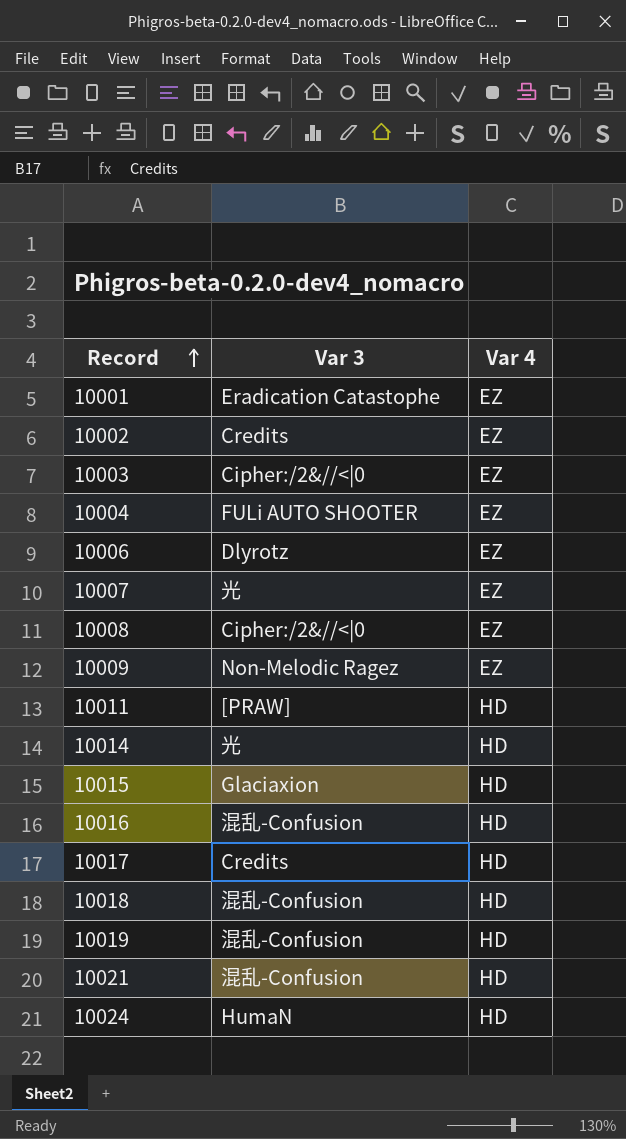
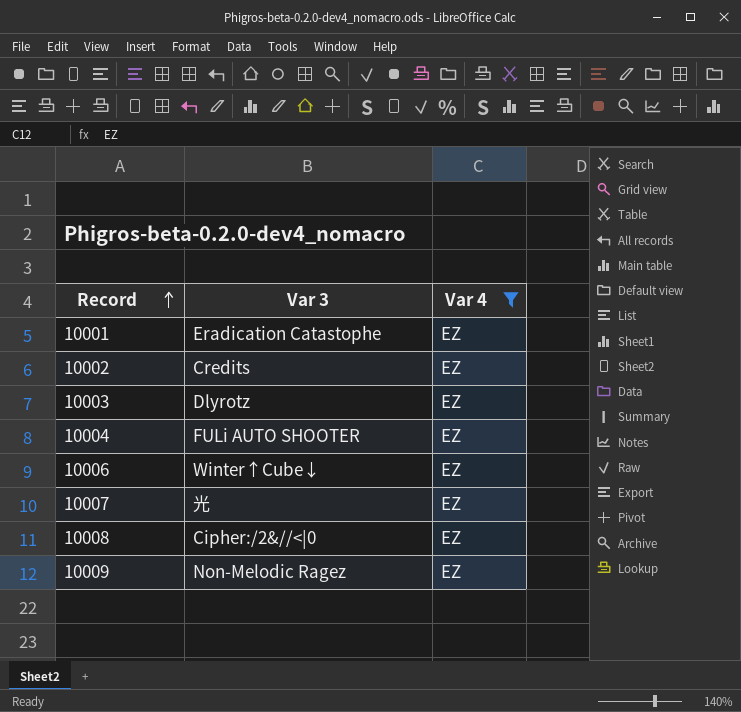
filter: none -> Var 4 = EZ
10003 | Var 3: Cipher:/2&//<|0 -> Dlyrotz
10006 | Var 3: Dlyrotz -> Winter↑Cube↓

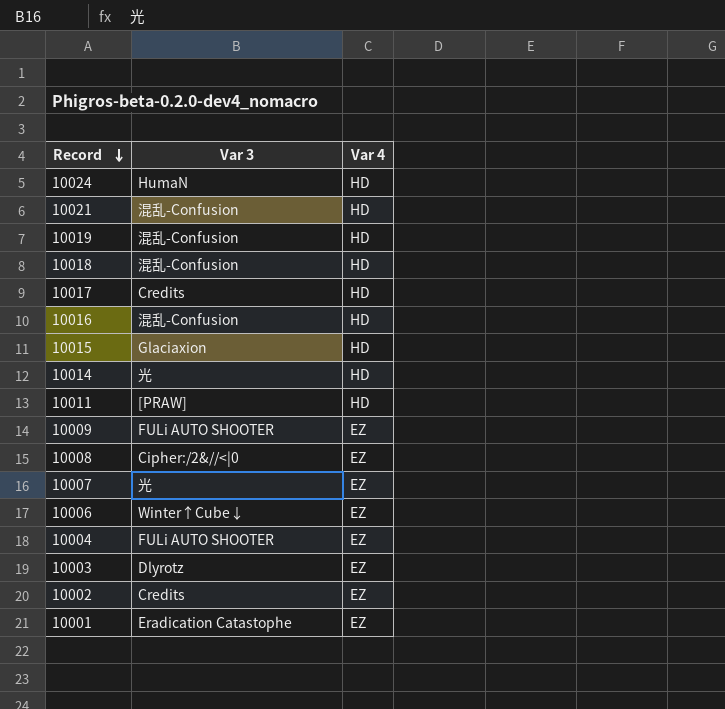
filter: Var 4 = EZ -> none
row order: Record ascending -> Record descending
10009 | Var 3: Non-Melodic Ragez -> FULi AUTO SHOOTER

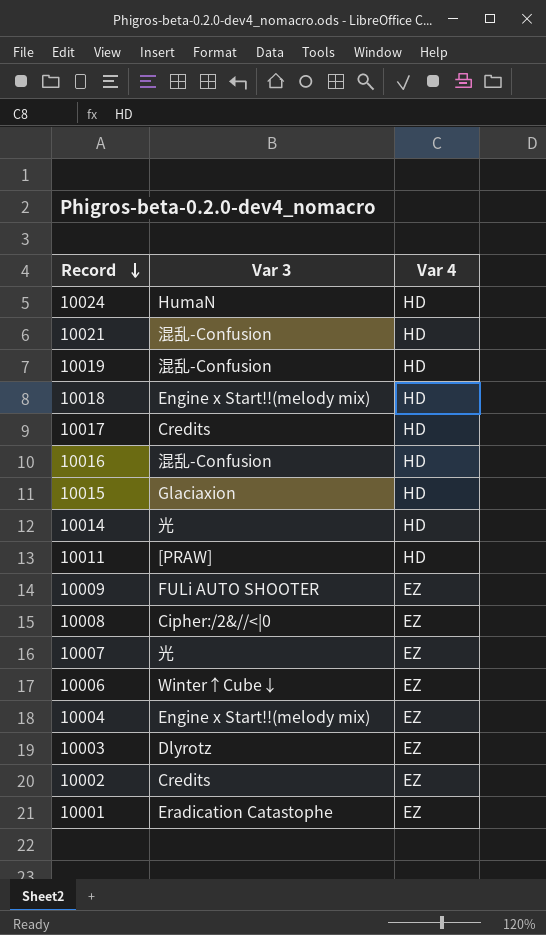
10018 | Var 3: 混乱-Confusion -> Engine x Start!!(melody mix)
10004 | Var 3: FULi AUTO SHOOTER -> Engine x Start!!(melody mix)

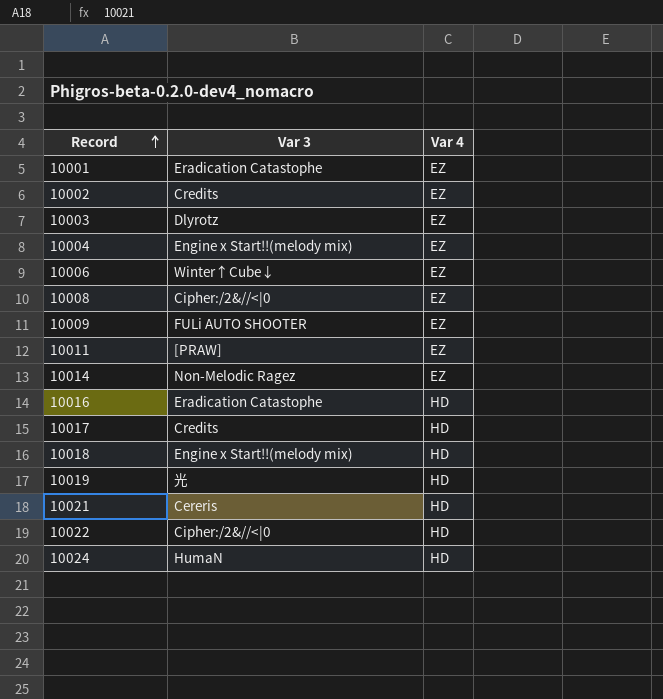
row order: Record descending -> Record ascending
row 10015: Glaciaxion | HD -> none
row 10007: 光 | EZ -> none
10011 | Var 4: HD -> EZ
10014 | Var 3: 光 -> Non-Melodic Ragez
10014 | Var 4: HD -> EZ
10016 | Var 3: 混乱-Confusion -> Eradication Catastophe
10019 | Var 3: 混乱-Confusion -> 光
10021 | Var 3: 混乱-Confusion -> Cereris
row 10022: none -> Cipher:/2&//<|0 | HD

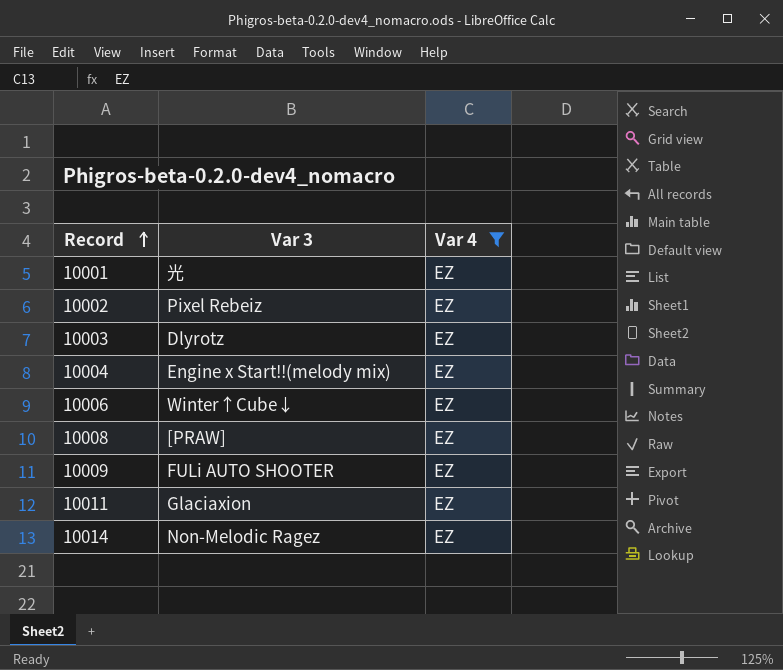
filter: none -> Var 4 = EZ
10001 | Var 3: Eradication Catastophe -> 光
10002 | Var 3: Credits -> Pixel Rebeiz
10008 | Var 3: Cipher:/2&//<|0 -> [PRAW]
10011 | Var 3: [PRAW] -> Glaciaxion

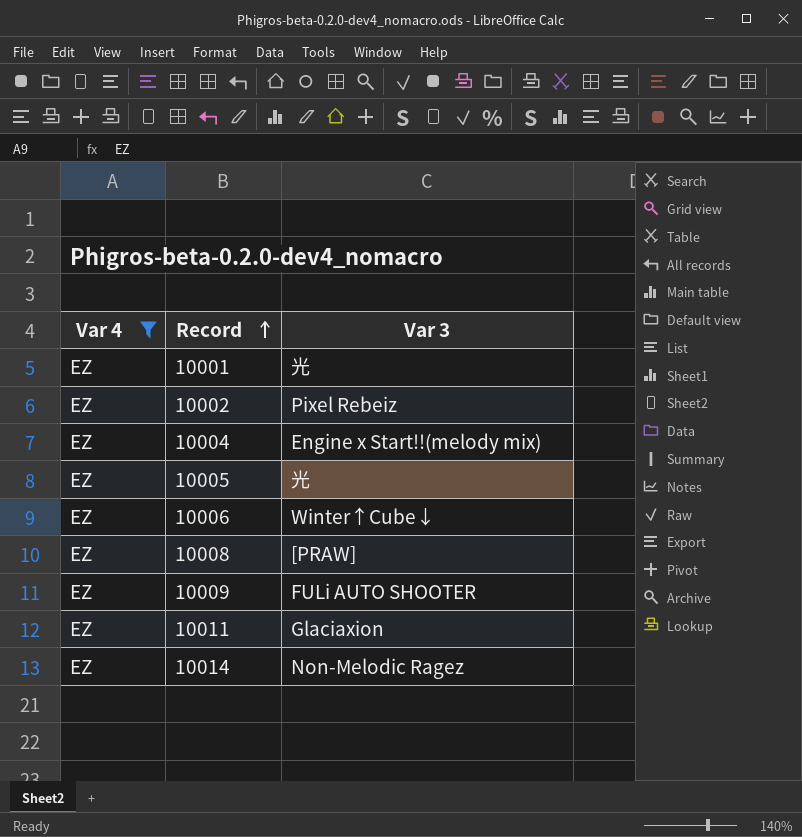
column Var 4 | position: 3 -> 1
row 10003: Dlyrotz | EZ -> none
row 10005: none -> EZ | 光

